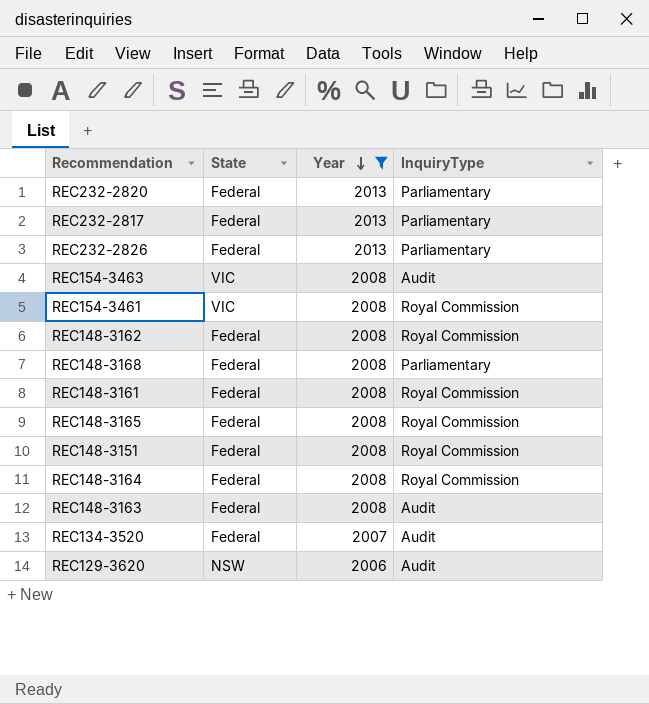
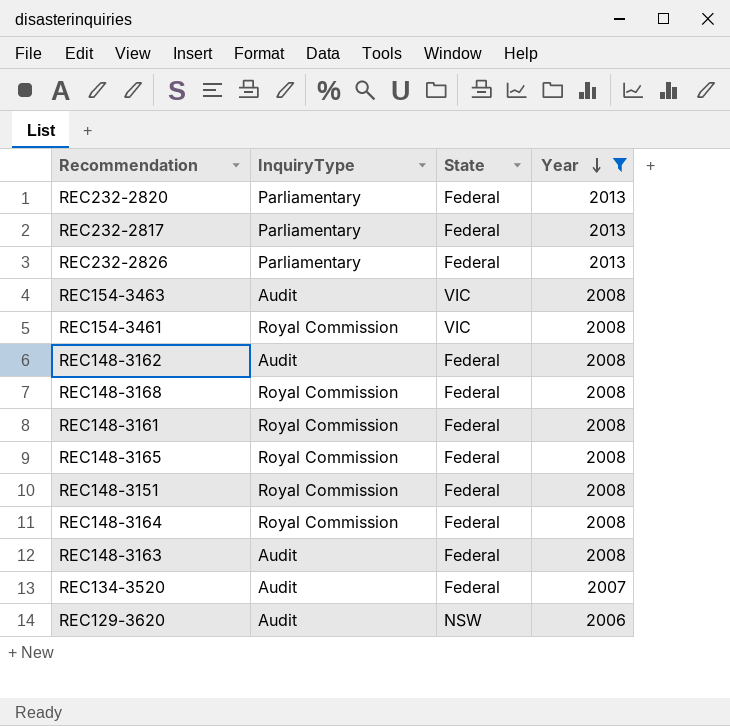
column InquiryType | position: 4 -> 2
REC148-3162 | InquiryType: Royal Commission -> Audit
REC148-3168 | InquiryType: Parliamentary -> Royal Commission

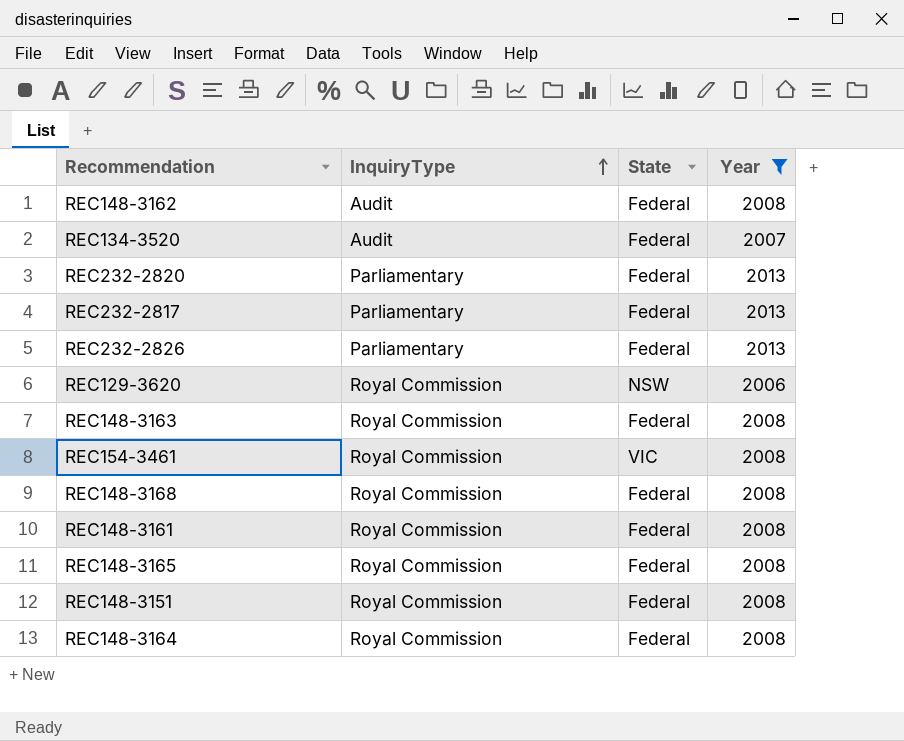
row order: Year descending -> InquiryType ascending
row REC154-3463: Audit | VIC | 2008 -> none
REC129-3620 | InquiryType: Audit -> Royal Commission
REC148-3163 | InquiryType: Audit -> Royal Commission

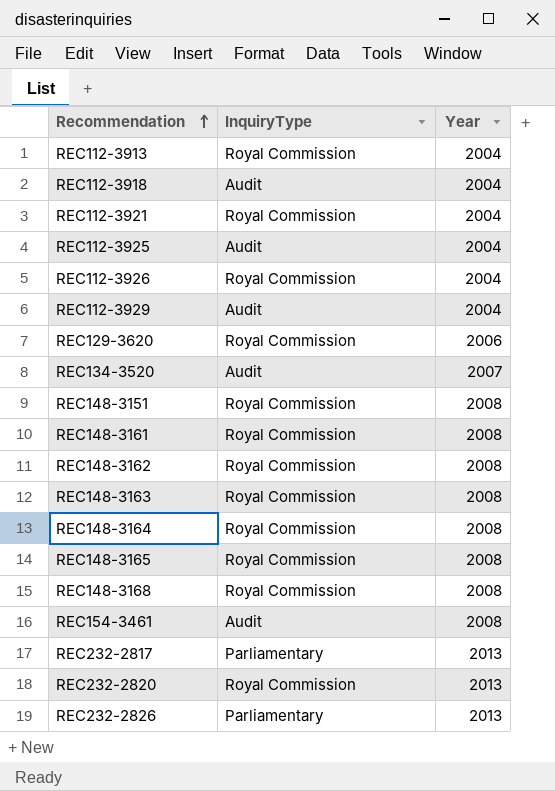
filter: Year != 2004 -> none
row order: InquiryType ascending -> Recommendation ascending
column State | position: 3 -> none
REC148-3162 | InquiryType: Audit -> Royal Commission
REC154-3461 | InquiryType: Royal Commission -> Audit
REC232-2820 | InquiryType: Parliamentary -> Royal Commission

